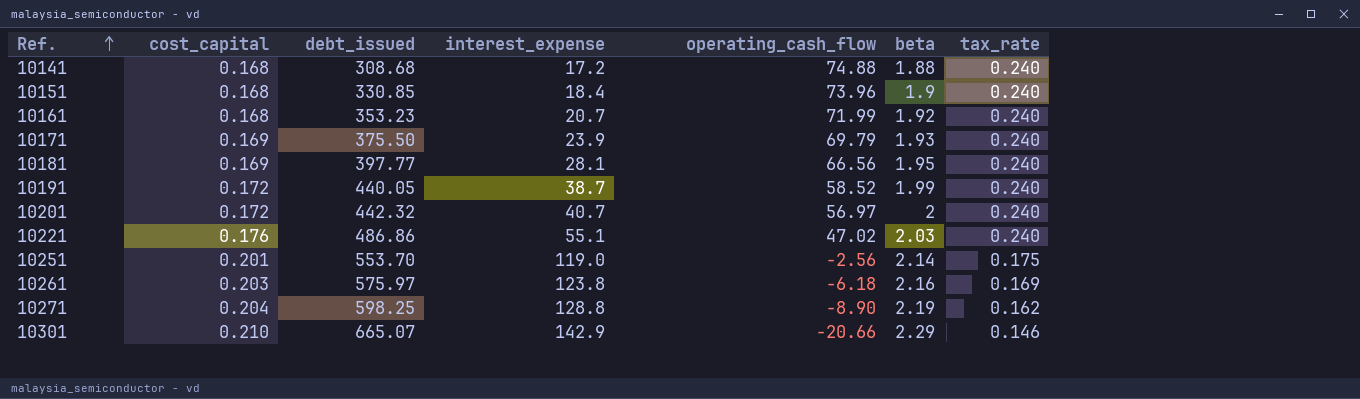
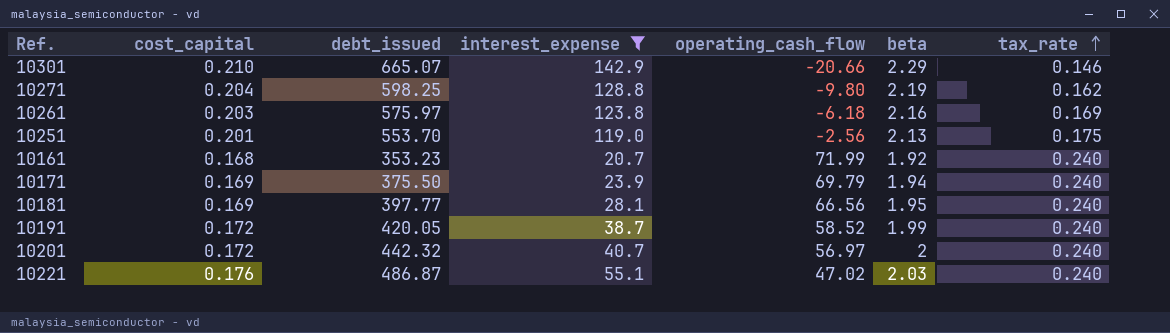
filter: none -> interest_expense >= 20.7
row order: Ref. ascending -> tax_rate ascending
10271 | operating_cash_flow: -8.90 -> -9.80
10251 | beta: 2.14 -> 2.13
10171 | beta: 1.93 -> 1.94
10191 | debt_issued: 440.05 -> 420.05
10221 | debt_issued: 486.86 -> 486.87

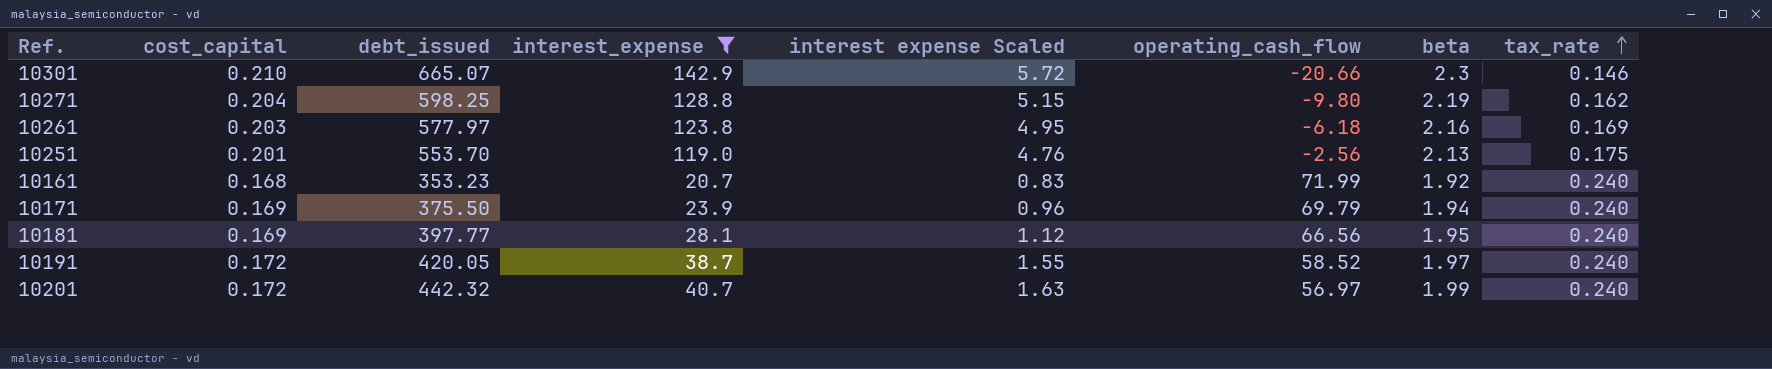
column interest expense Scaled | formula: none -> [interest_expense] * 0.04
row 10221: 0.176 | 486.87 | 55.1 | 47.02 | 2.03 | 0.240 -> none
10301 | beta: 2.29 -> 2.3
10261 | debt_issued: 575.97 -> 577.97
10191 | beta: 1.99 -> 1.97
10201 | beta: 2 -> 1.99

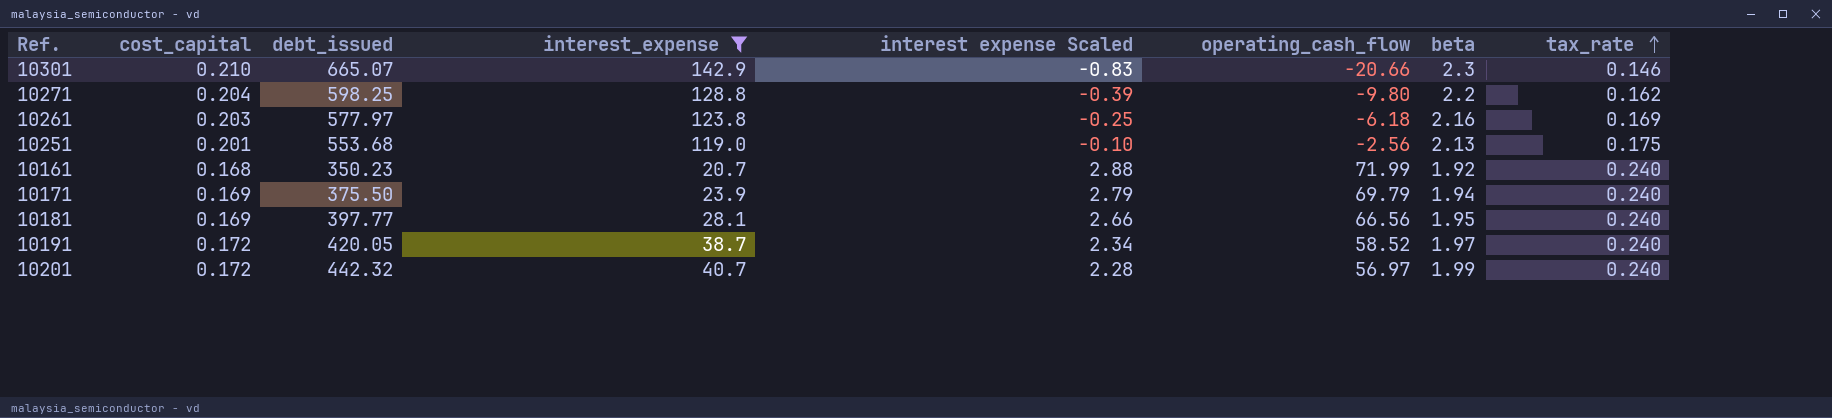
column interest expense Scaled | formula: [interest_expense] * 0.04 -> [operating_cash_flow] * 0.04
10271 | beta: 2.19 -> 2.2
10251 | debt_issued: 553.70 -> 553.68
10161 | debt_issued: 353.23 -> 350.23

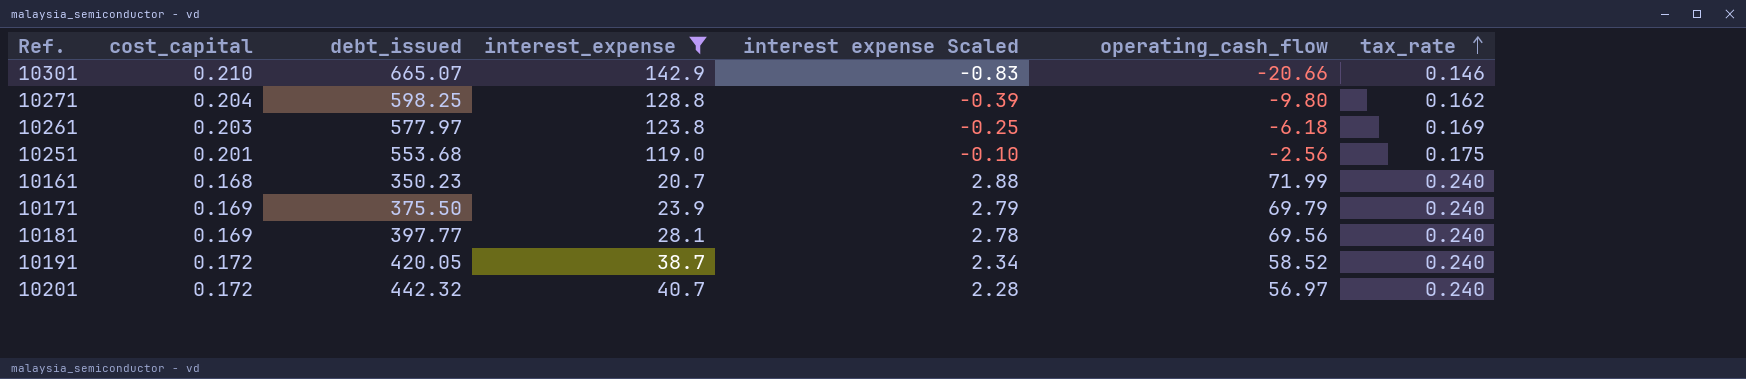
column beta | position: 7 -> none
10181 | interest expense Scaled: 2.66 -> 2.78
10181 | operating_cash_flow: 66.56 -> 69.56

